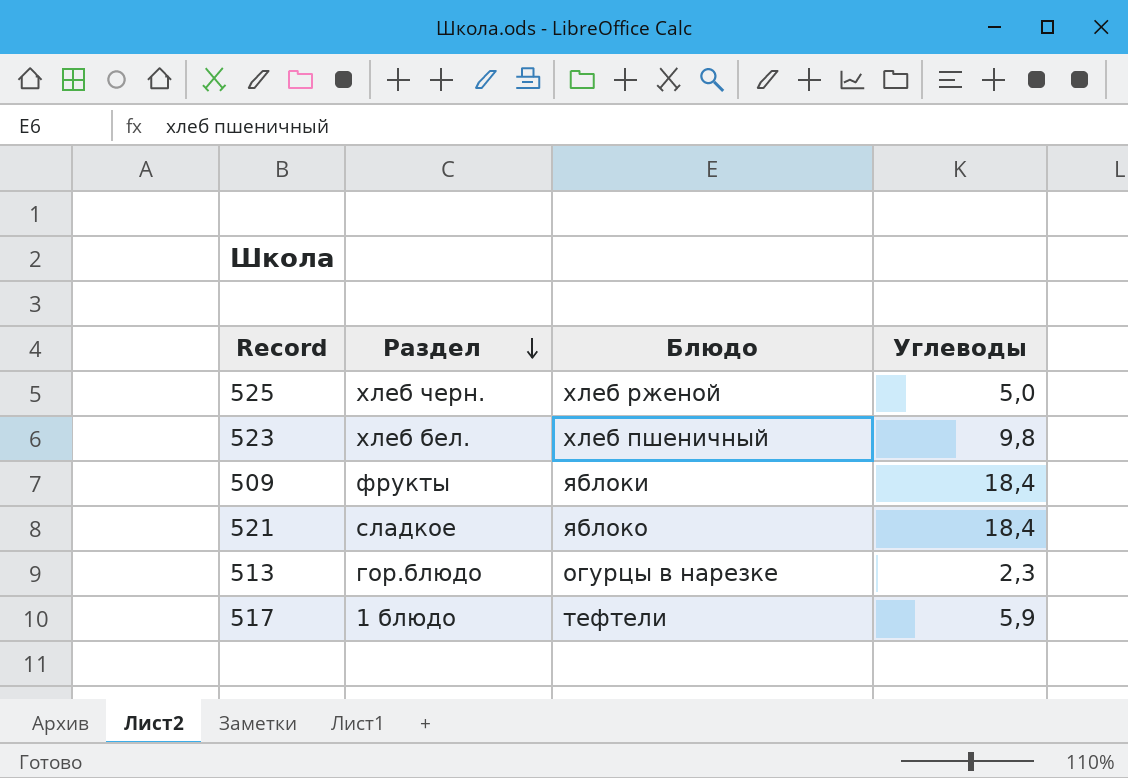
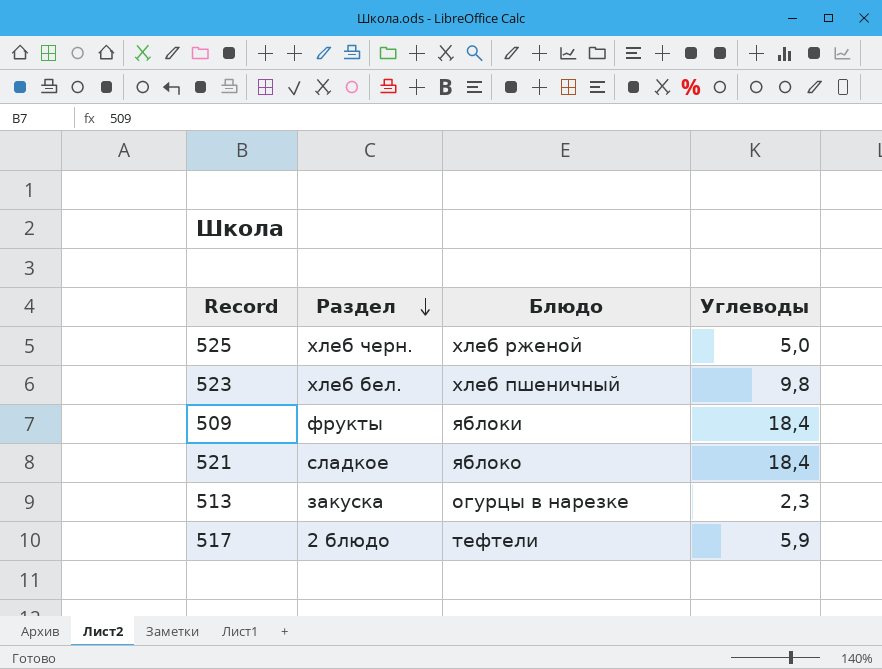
513 | Раздел: гор.блюдо -> закуска
517 | Раздел: 1 блюдо -> 2 блюдо

